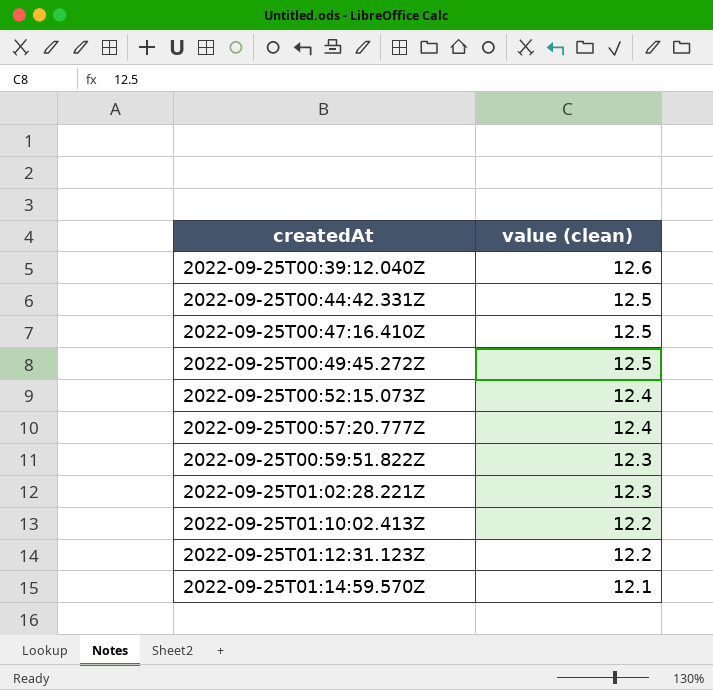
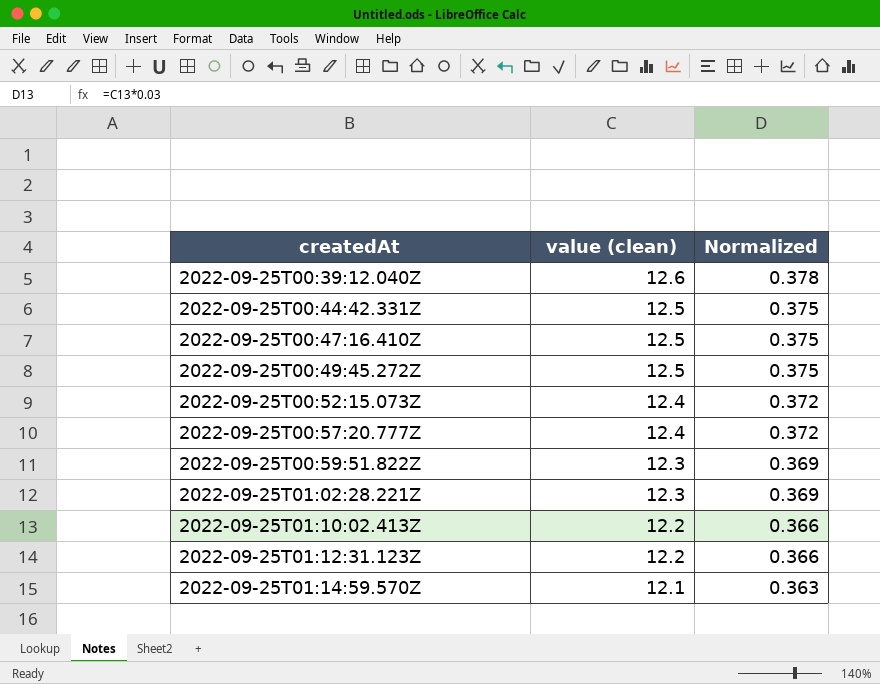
column Normalized | formula: none -> [value (clean)] * 0.03

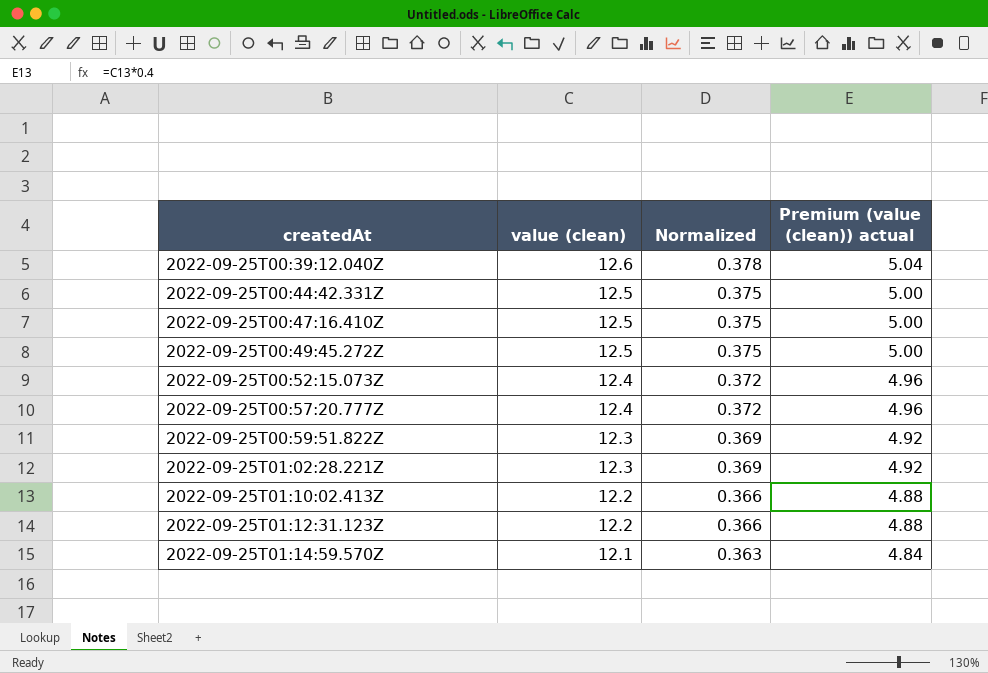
column Premium (value (clean)) actual | formula: none -> [value (clean)] * 0.4

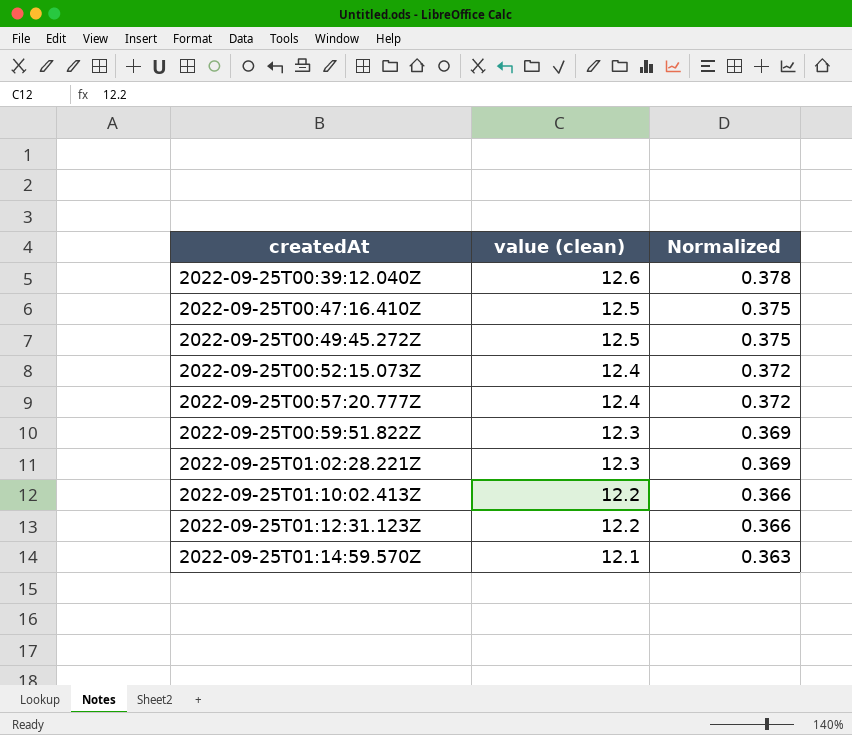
column Premium (value (clean)) actual | formula: [value (clean)] * 0.4 -> none
row 2022-09-25T00:44:42.331Z: 12.5 | 0.375 | 5.00 -> none

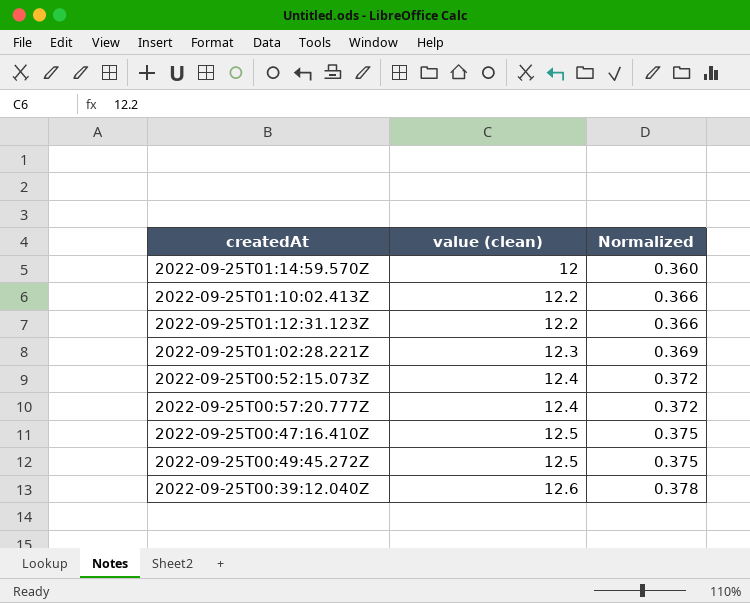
row order: createdAt ascending -> value (clean) ascending
row 2022-09-25T00:59:51.822Z: 12.3 | 0.369 -> none
2022-09-25T01:14:59.570Z | value (clean): 12.1 -> 12
2022-09-25T01:14:59.570Z | Normalized: 0.363 -> 0.360

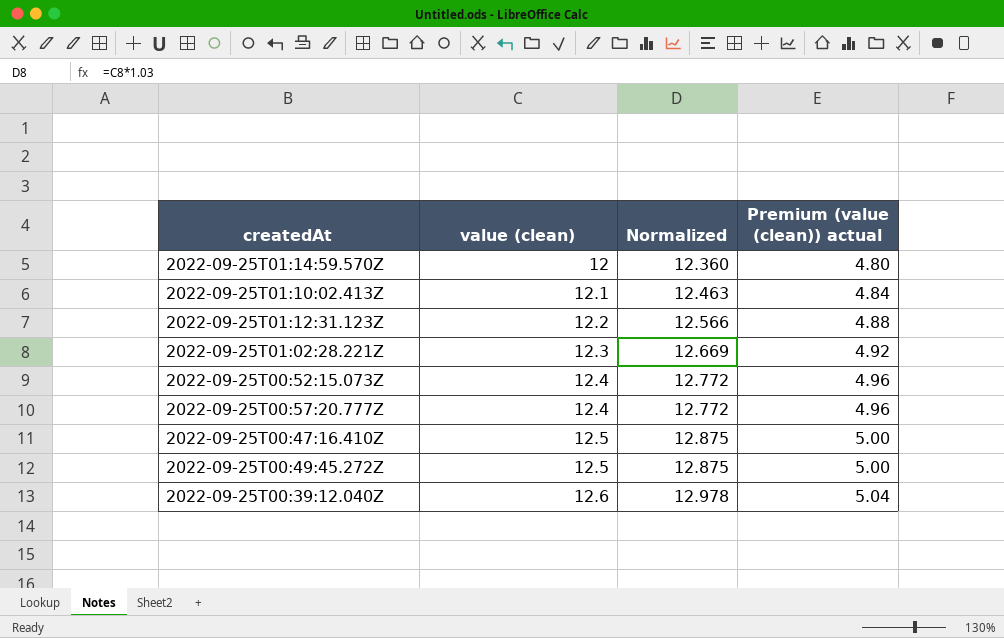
column Normalized | formula: [value (clean)] * 0.03 -> [value (clean)] * 1.03
column Premium (value (clean)) actual | formula: none -> [value (clean)] * 0.4
2022-09-25T01:10:02.413Z | value (clean): 12.2 -> 12.1

